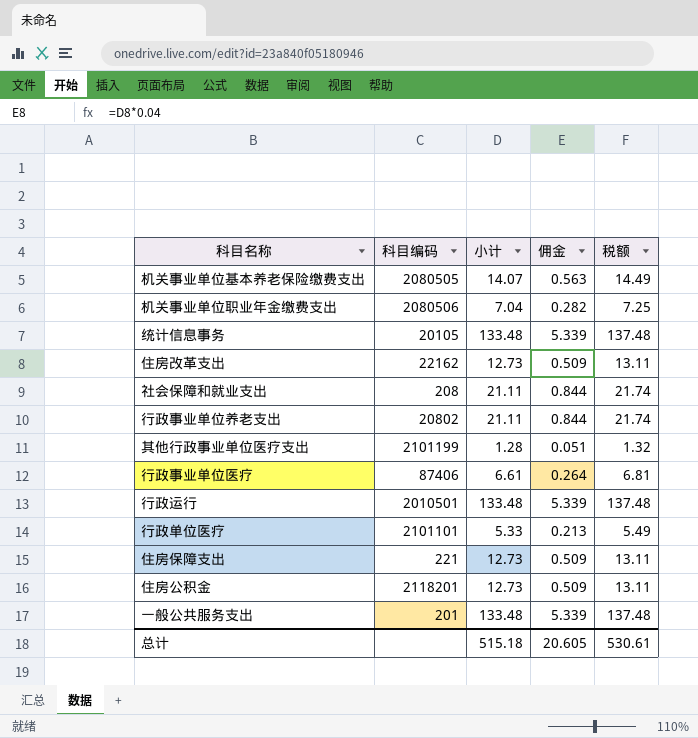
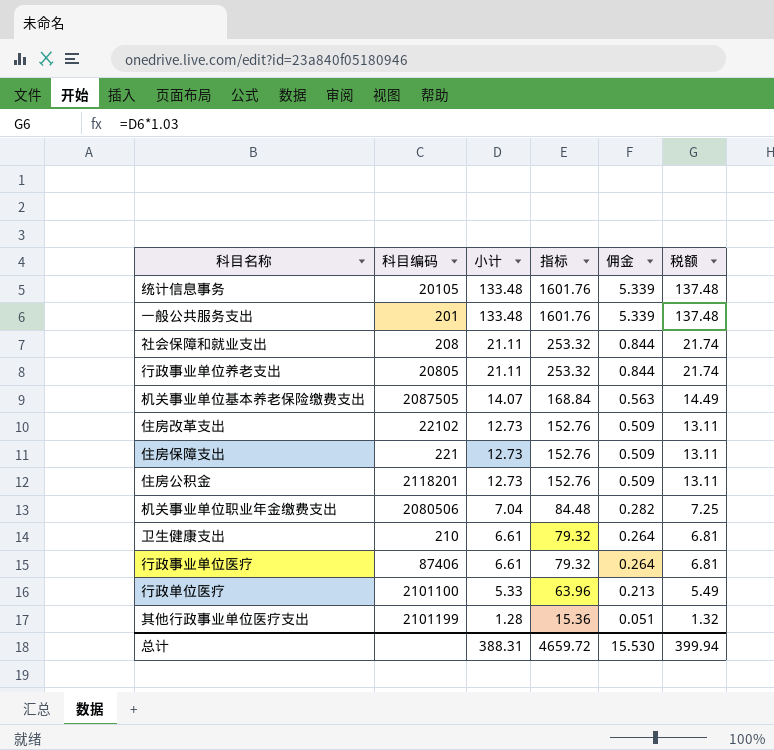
row order: none -> 小计 descending
column 指标 | formula: none -> [小计] * 12
row 行政运行: 2010501 | 133.48 | 5.339 | 137.48 -> none
行政事业单位养老支出 | 科目编码: 20802 -> 20805
机关事业单位基本养老保险缴费支出 | 科目编码: 2080505 -> 2087505
住房改革支出 | 科目编码: 22162 -> 22102
row 卫生健康支出: none -> 210 | 6.61 | 79.32 | 0.264 | 6.81
行政单位医疗 | 科目编码: 2101101 -> 2101100
总计 | 小计: 515.18 -> 388.31
总计 | 佣金: 20.605 -> 15.530
总计 | 税额: 530.61 -> 399.94

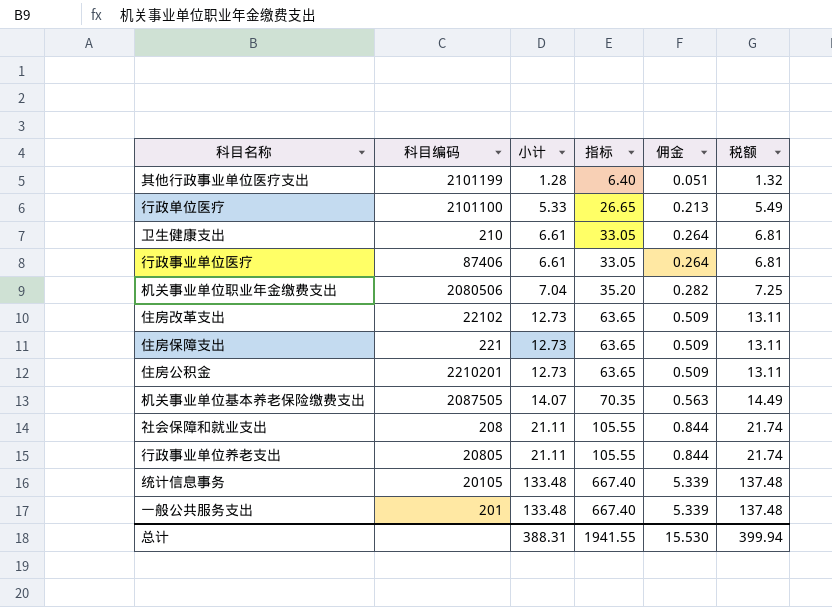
row order: 小计 descending -> 小计 ascending
column 指标 | formula: [小计] * 12 -> [小计] * 5
住房公积金 | 科目编码: 2118201 -> 2210201
总计 | 指标: 4659.72 -> 1941.55

